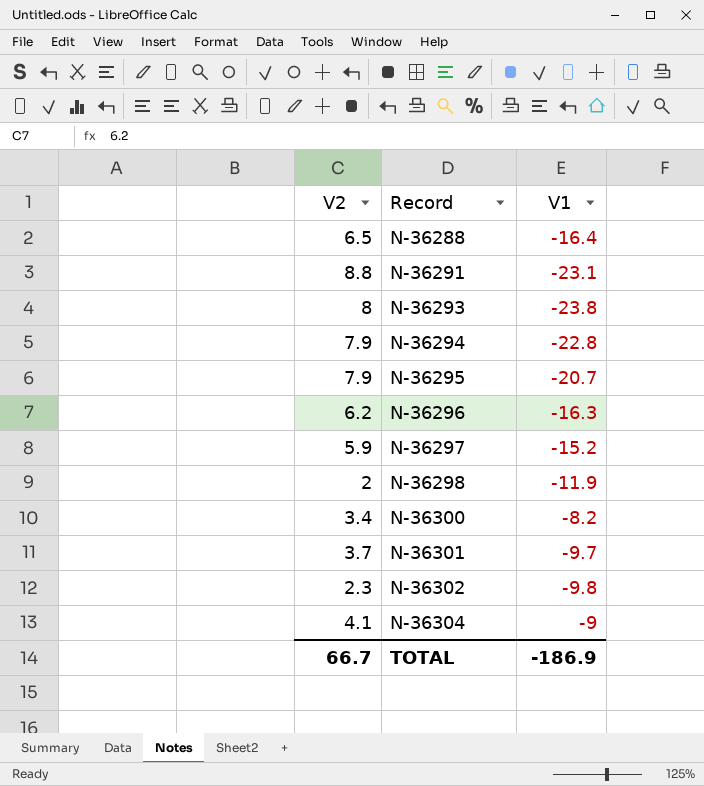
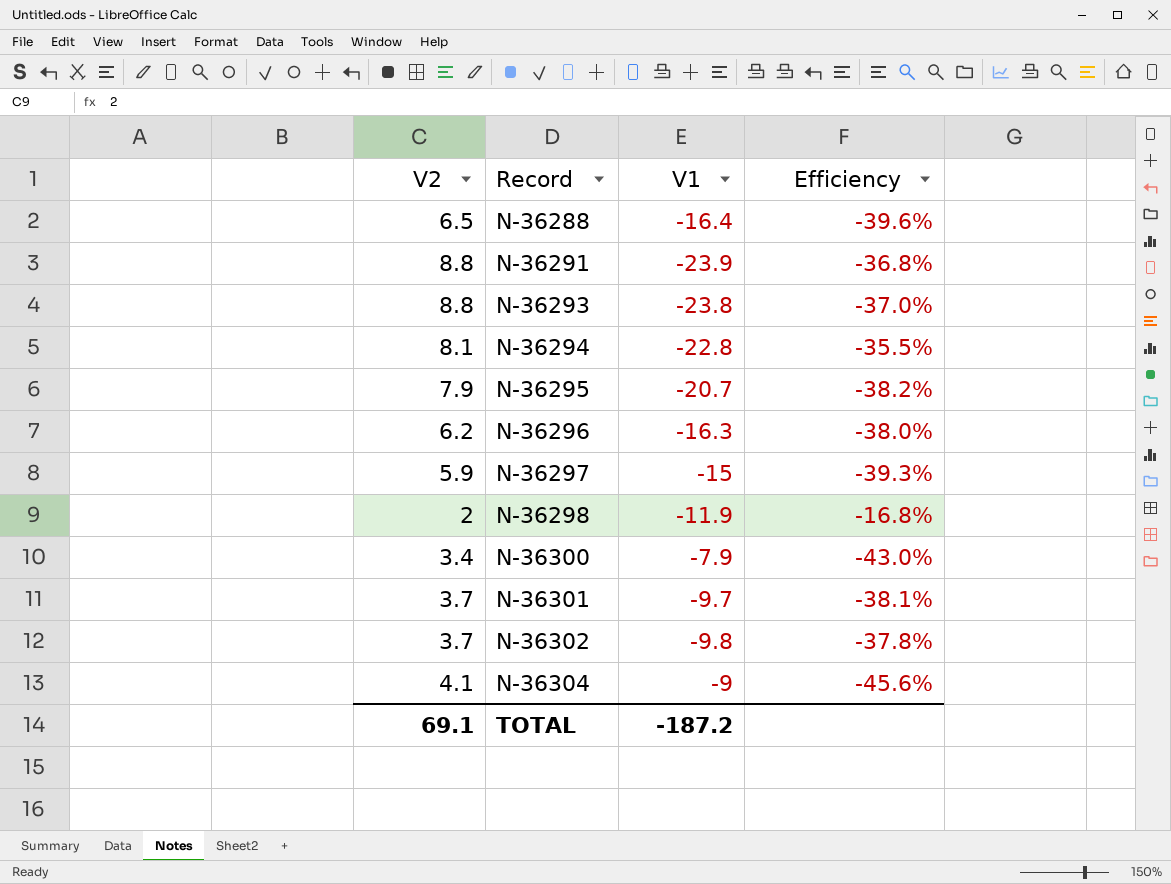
column Efficiency | formula: none -> [V2] / [V1]
N-36291 | V1: -23.1 -> -23.9
N-36293 | V2: 8 -> 8.8
N-36294 | V2: 7.9 -> 8.1
N-36297 | V1: -15.2 -> -15
N-36300 | V1: -8.2 -> -7.9
N-36302 | V2: 2.3 -> 3.7
TOTAL | V2: 66.7 -> 69.1
TOTAL | V1: -186.9 -> -187.2

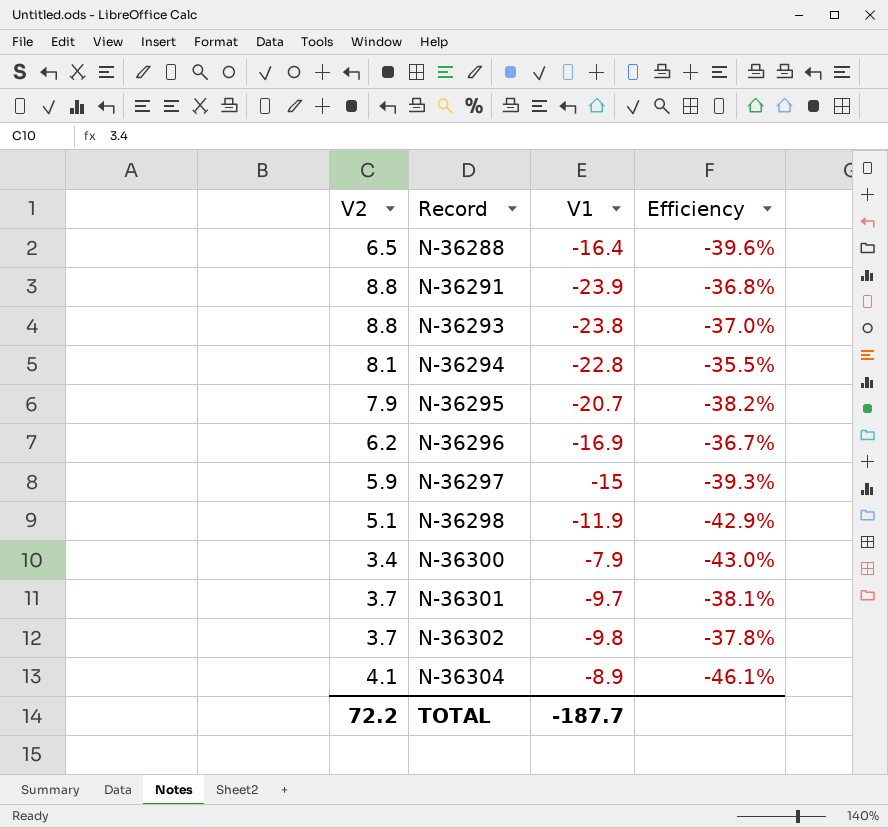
N-36296 | V1: -16.3 -> -16.9
N-36296 | Efficiency: -38.0% -> -36.7%
N-36298 | V2: 2 -> 5.1
N-36298 | Efficiency: -16.8% -> -42.9%
N-36304 | V1: -9 -> -8.9
N-36304 | Efficiency: -45.6% -> -46.1%
TOTAL | V2: 69.1 -> 72.2
TOTAL | V1: -187.2 -> -187.7

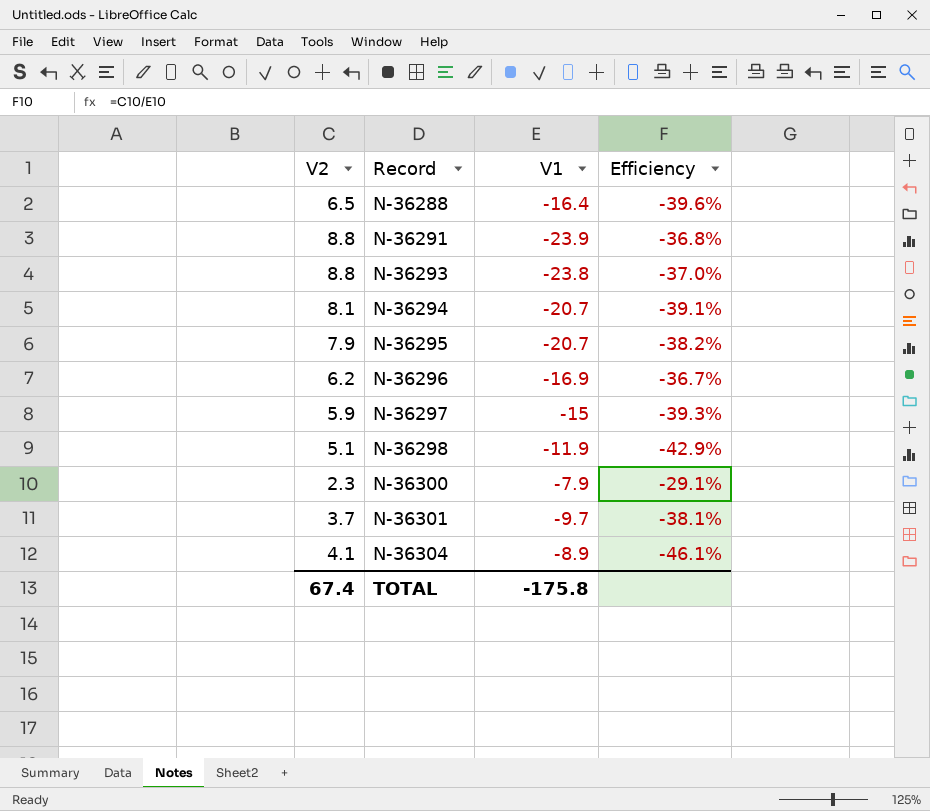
row N-36302: 3.7 | -9.8 | -37.8% -> none
N-36294 | V1: -22.8 -> -20.7
N-36294 | Efficiency: -35.5% -> -39.1%
N-36300 | V2: 3.4 -> 2.3
N-36300 | Efficiency: -43.0% -> -29.1%
TOTAL | V2: 72.2 -> 67.4
TOTAL | V1: -187.7 -> -175.8

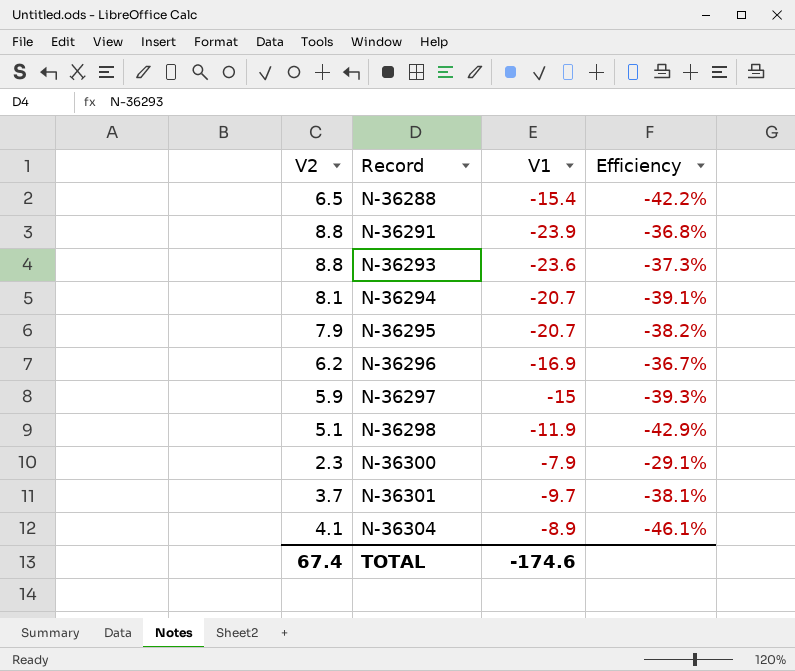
N-36288 | V1: -16.4 -> -15.4
N-36288 | Efficiency: -39.6% -> -42.2%
N-36293 | V1: -23.8 -> -23.6
N-36293 | Efficiency: -37.0% -> -37.3%
TOTAL | V1: -175.8 -> -174.6

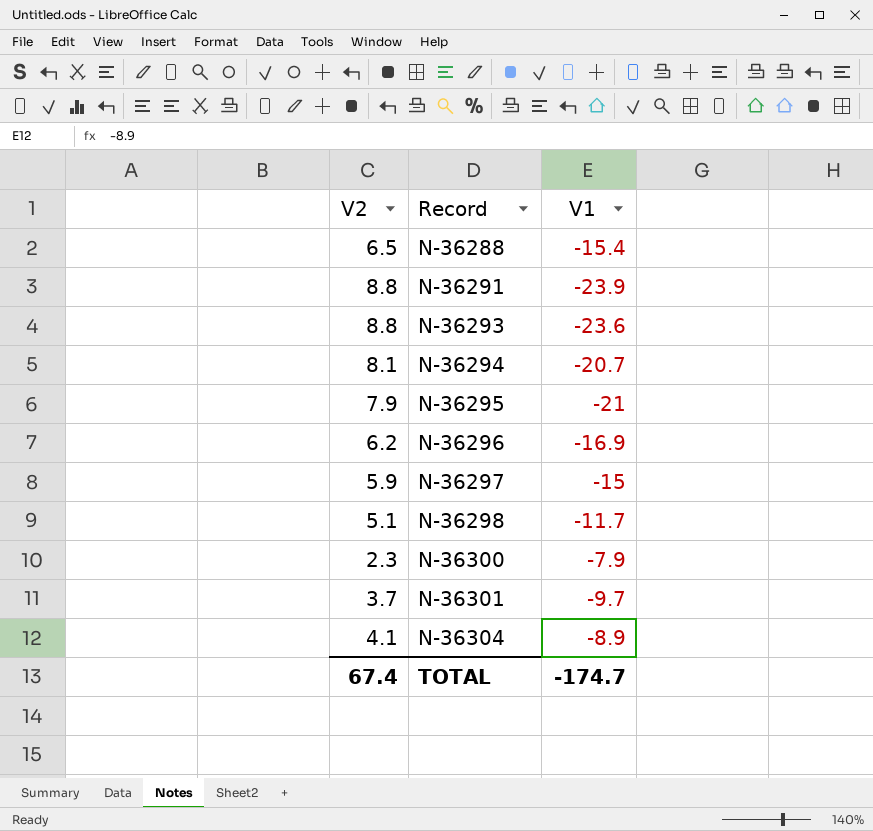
column Efficiency | formula: [V2] / [V1] -> none
N-36295 | V1: -20.7 -> -21
N-36298 | V1: -11.9 -> -11.7
TOTAL | V1: -174.6 -> -174.7

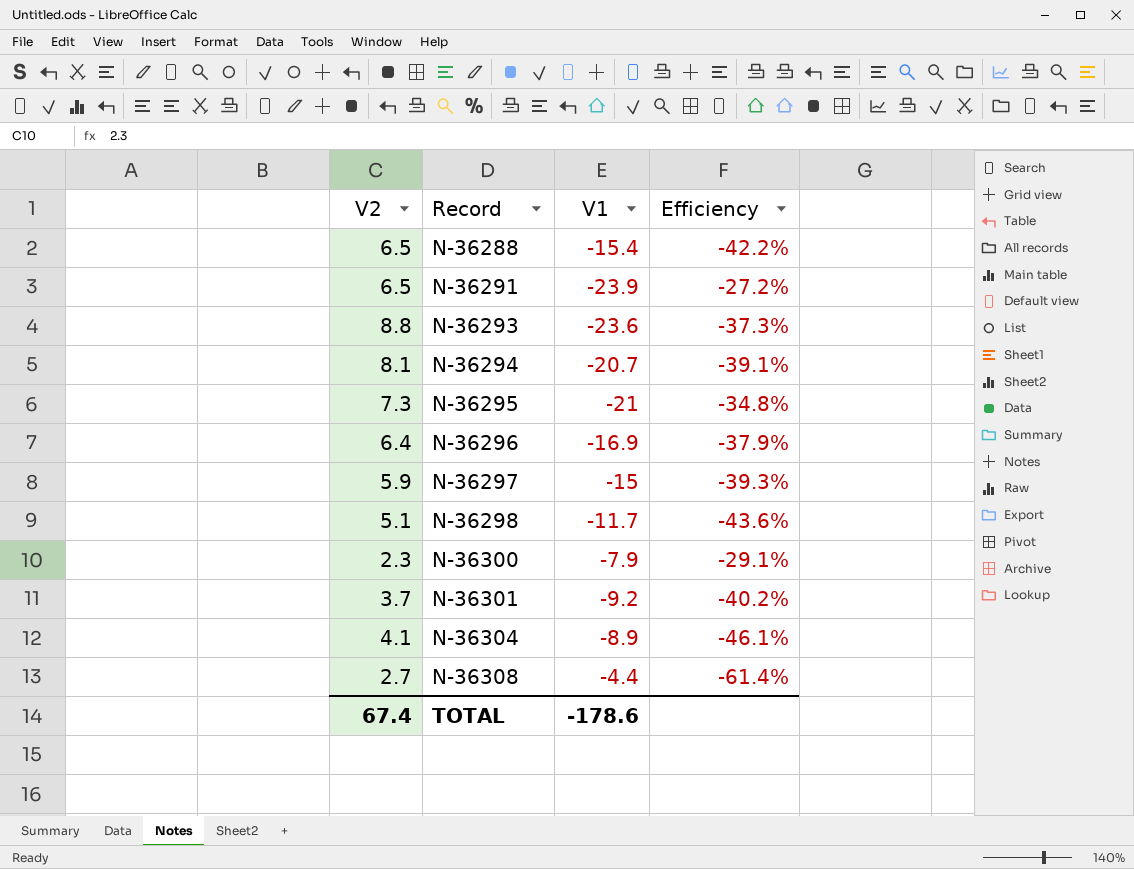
column Efficiency | formula: none -> [V2] / [V1]
N-36291 | V2: 8.8 -> 6.5
N-36295 | V2: 7.9 -> 7.3
N-36296 | V2: 6.2 -> 6.4
N-36301 | V1: -9.7 -> -9.2
row N-36308: none -> 2.7 | -4.4 | -61.4%
TOTAL | V1: -174.7 -> -178.6

